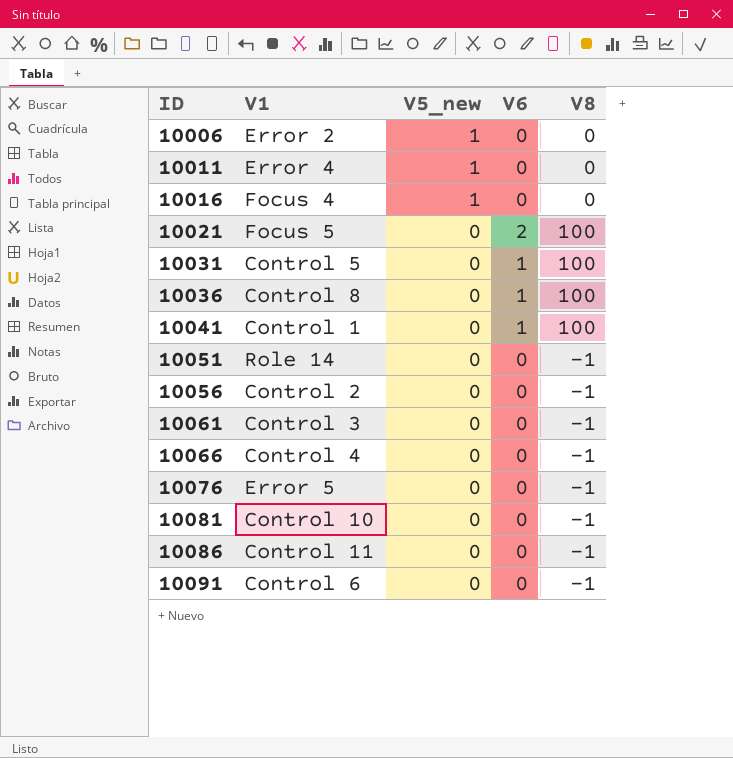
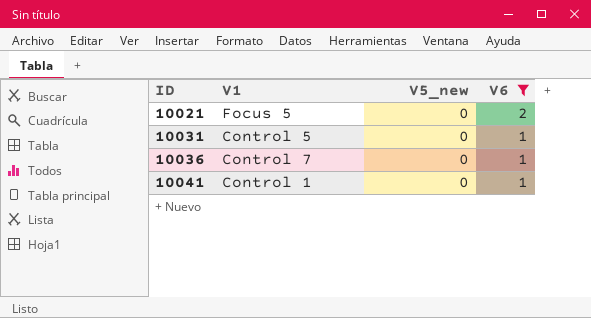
filter: none -> V6 != 0
column V8 | position: 5 -> none
10036 | V1: Control 8 -> Control 7

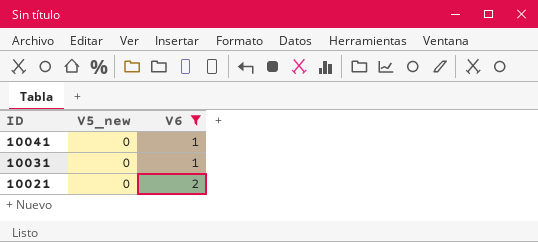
row order: ID ascending -> ID descending
column V1 | position: 2 -> none
row 10036: Control 7 | 0 | 1 -> none

